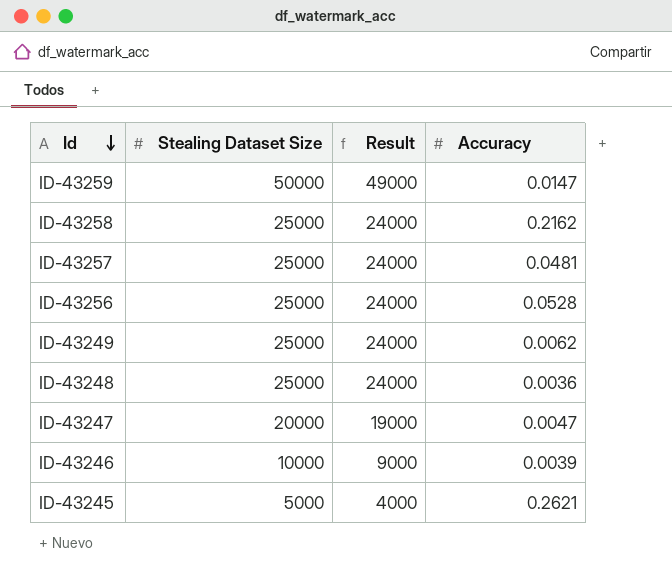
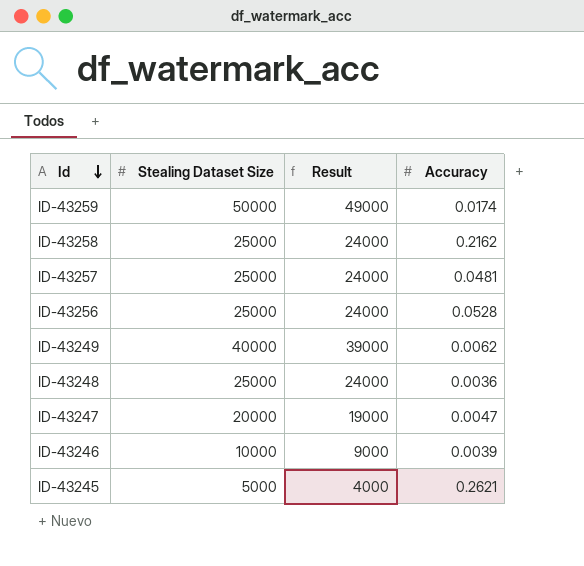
ID-43259 | Accuracy: 0.0147 -> 0.0174
ID-43249 | Stealing Dataset Size: 25000 -> 40000
ID-43249 | Result: 24000 -> 39000

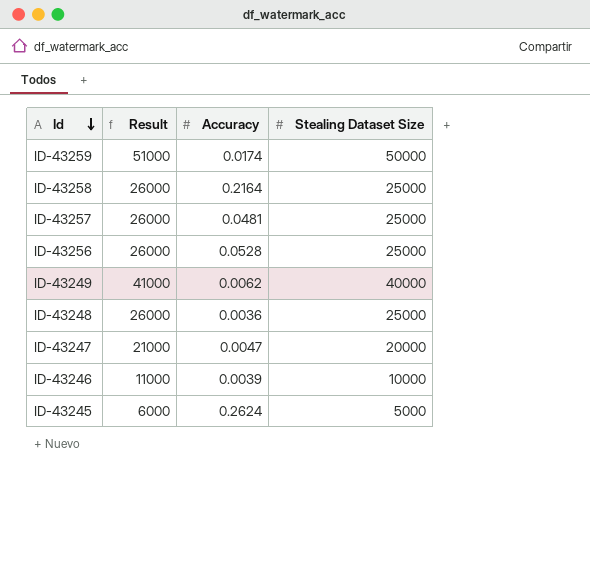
column Result | formula: [Stealing Dataset Size] - 1000 -> [Stealing Dataset Size] + 1000
column Stealing Dataset Size | position: 2 -> 4
ID-43258 | Accuracy: 0.2162 -> 0.2164
ID-43245 | Accuracy: 0.2621 -> 0.2624

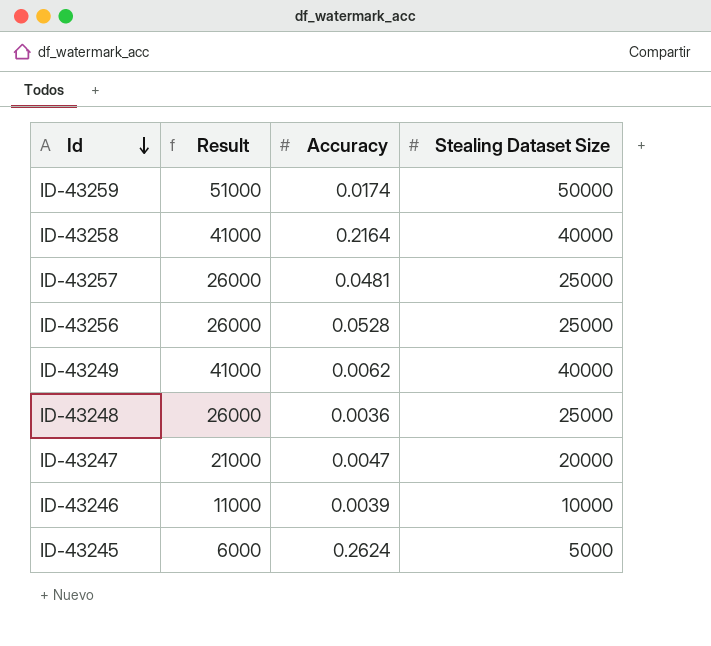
ID-43258 | Result: 26000 -> 41000
ID-43258 | Stealing Dataset Size: 25000 -> 40000

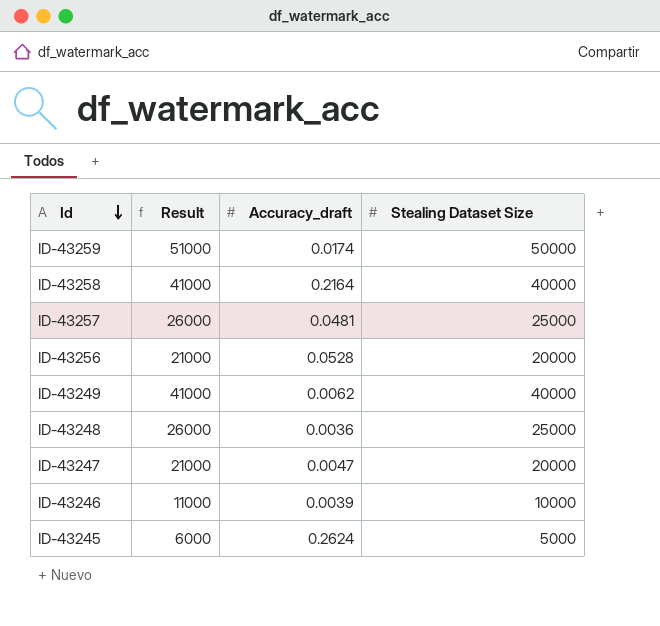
column name: Accuracy -> Accuracy_draft
ID-43256 | Result: 26000 -> 21000
ID-43256 | Stealing Dataset Size: 25000 -> 20000

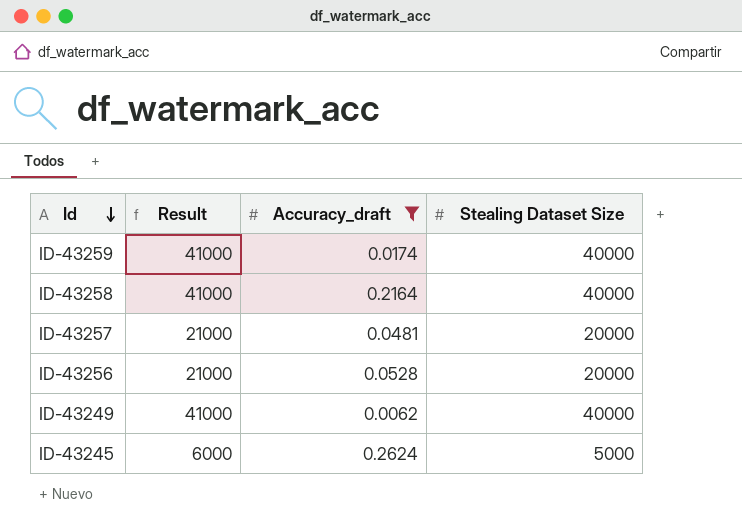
filter: none -> Accuracy_draft >= 0.0062
ID-43259 | Result: 51000 -> 41000
ID-43259 | Stealing Dataset Size: 50000 -> 40000
ID-43257 | Result: 26000 -> 21000
ID-43257 | Stealing Dataset Size: 25000 -> 20000

